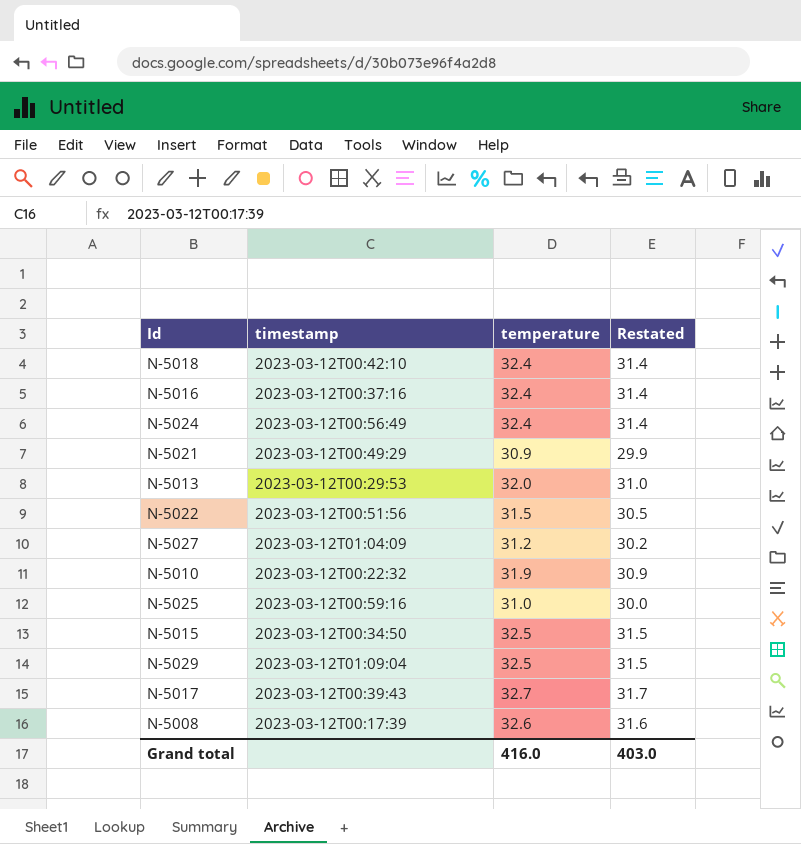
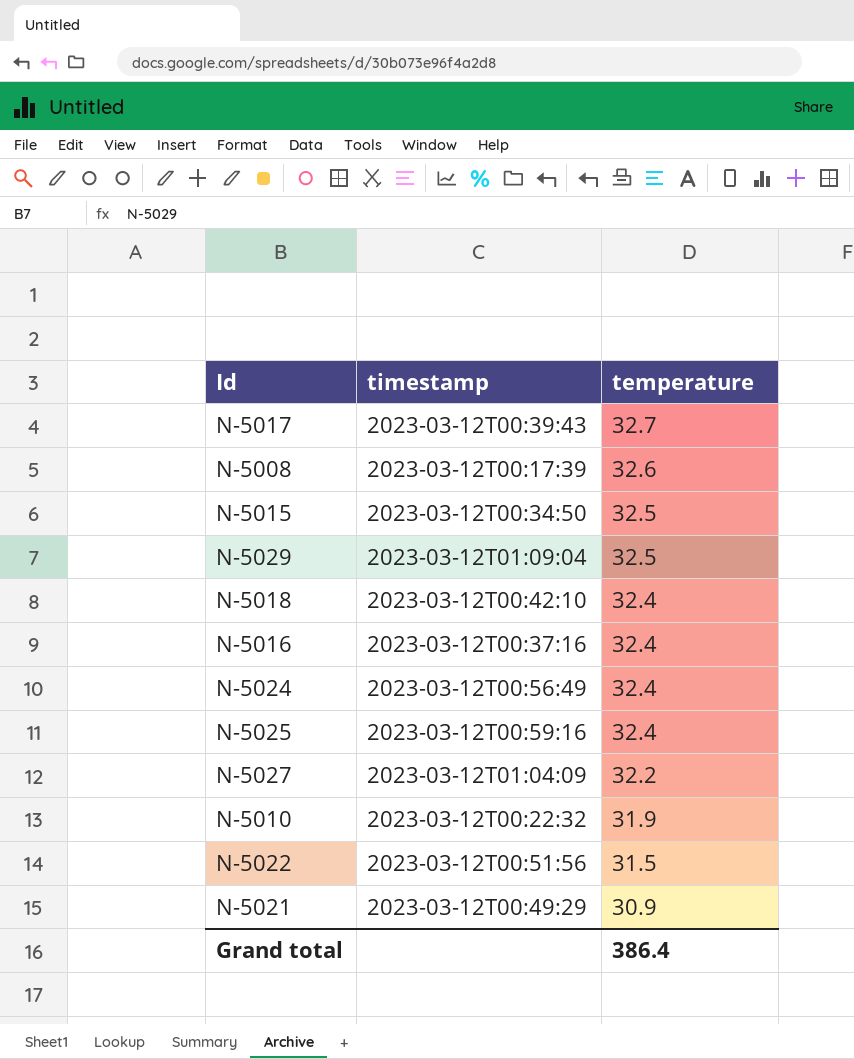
row order: none -> temperature descending
column Restated | formula: [temperature] - 1 -> none
row N-5013: 2023-03-12T00:29:53 | 32.0 | 31.0 -> none
N-5025 | temperature: 31.0 -> 32.4
N-5027 | temperature: 31.2 -> 32.2
Grand total | temperature: 416.0 -> 386.4

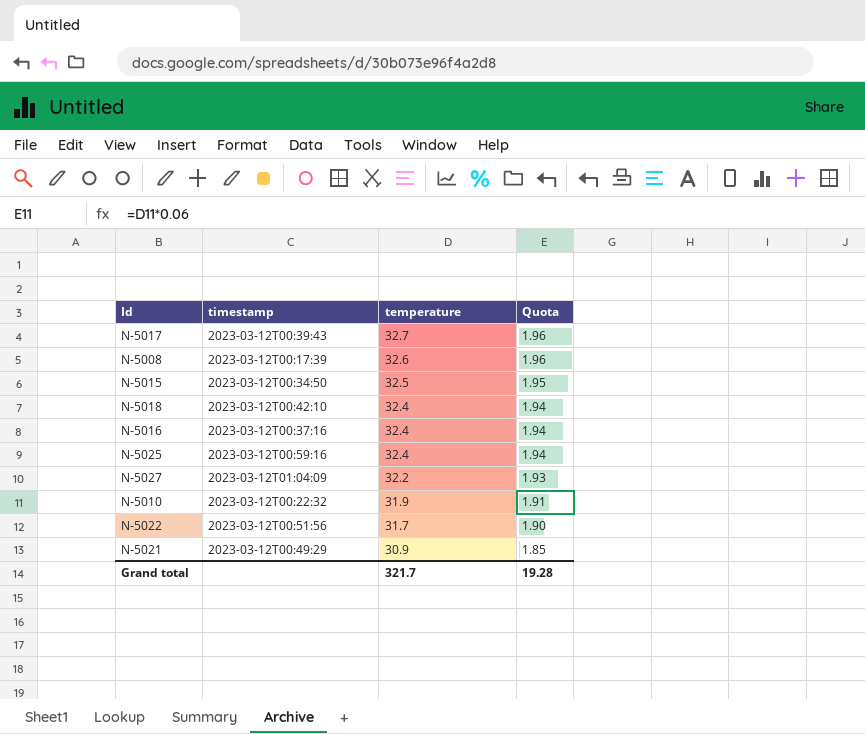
column Quota | formula: none -> [temperature] * 0.06
row N-5029: 2023-03-12T01:09:04 | 32.5 -> none
row N-5024: 2023-03-12T00:56:49 | 32.4 -> none
N-5022 | temperature: 31.5 -> 31.7
Grand total | temperature: 386.4 -> 321.7

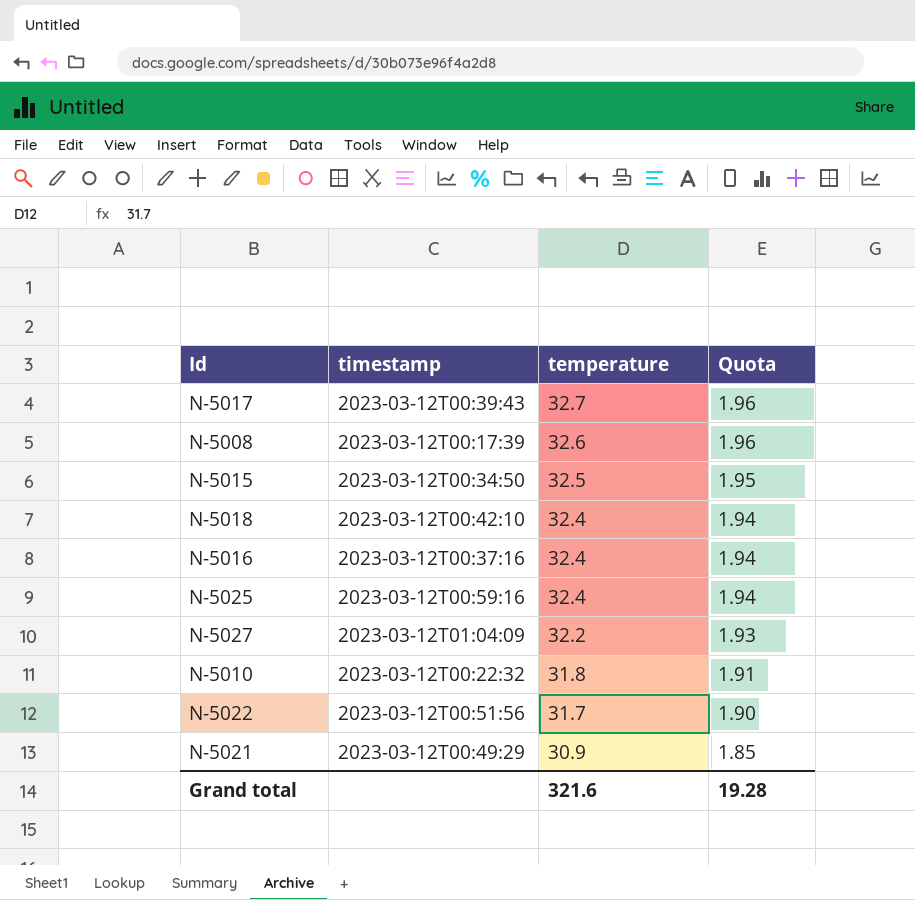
N-5010 | temperature: 31.9 -> 31.8
Grand total | temperature: 321.7 -> 321.6

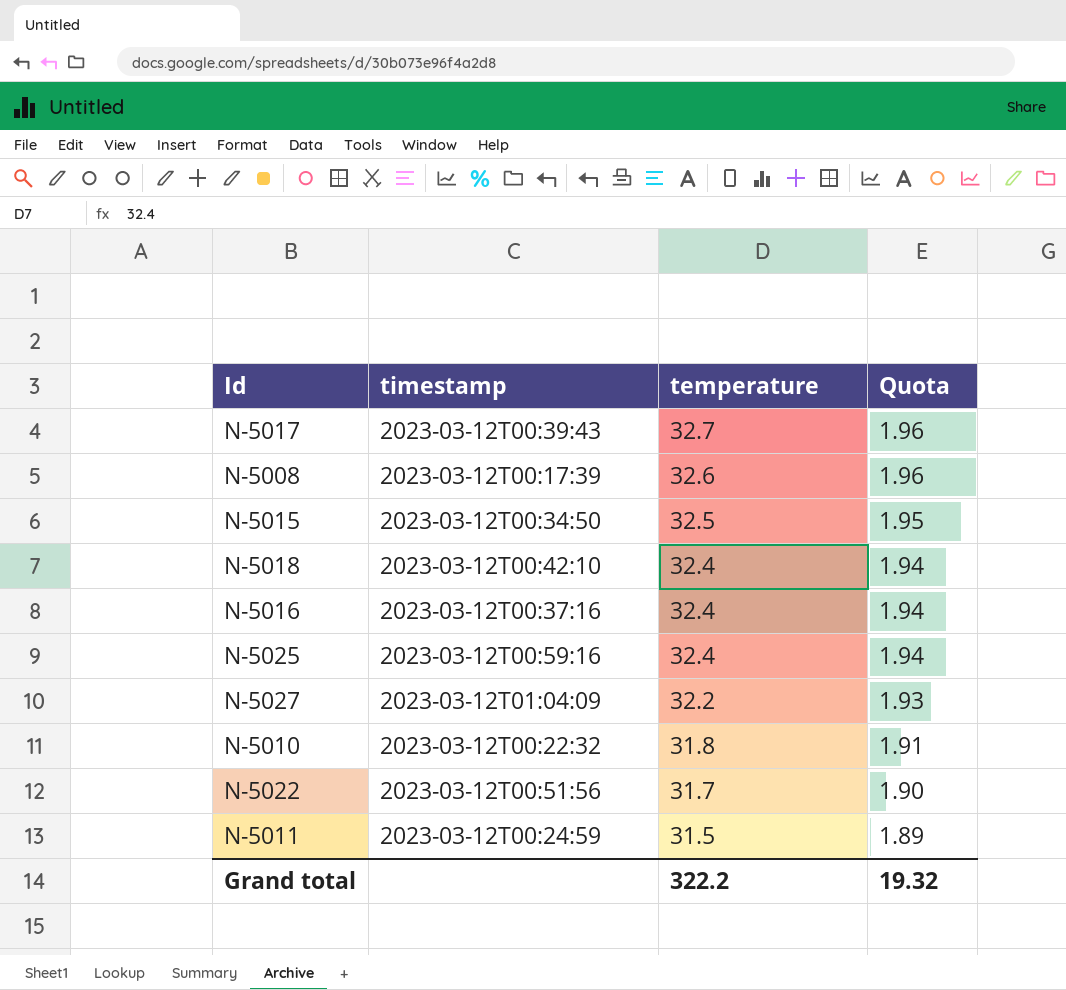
row N-5021: 2023-03-12T00:49:29 | 30.9 | 1.85 -> none
row N-5011: none -> 2023-03-12T00:24:59 | 31.5 | 1.89
Grand total | temperature: 321.6 -> 322.2
Grand total | Quota: 19.28 -> 19.32

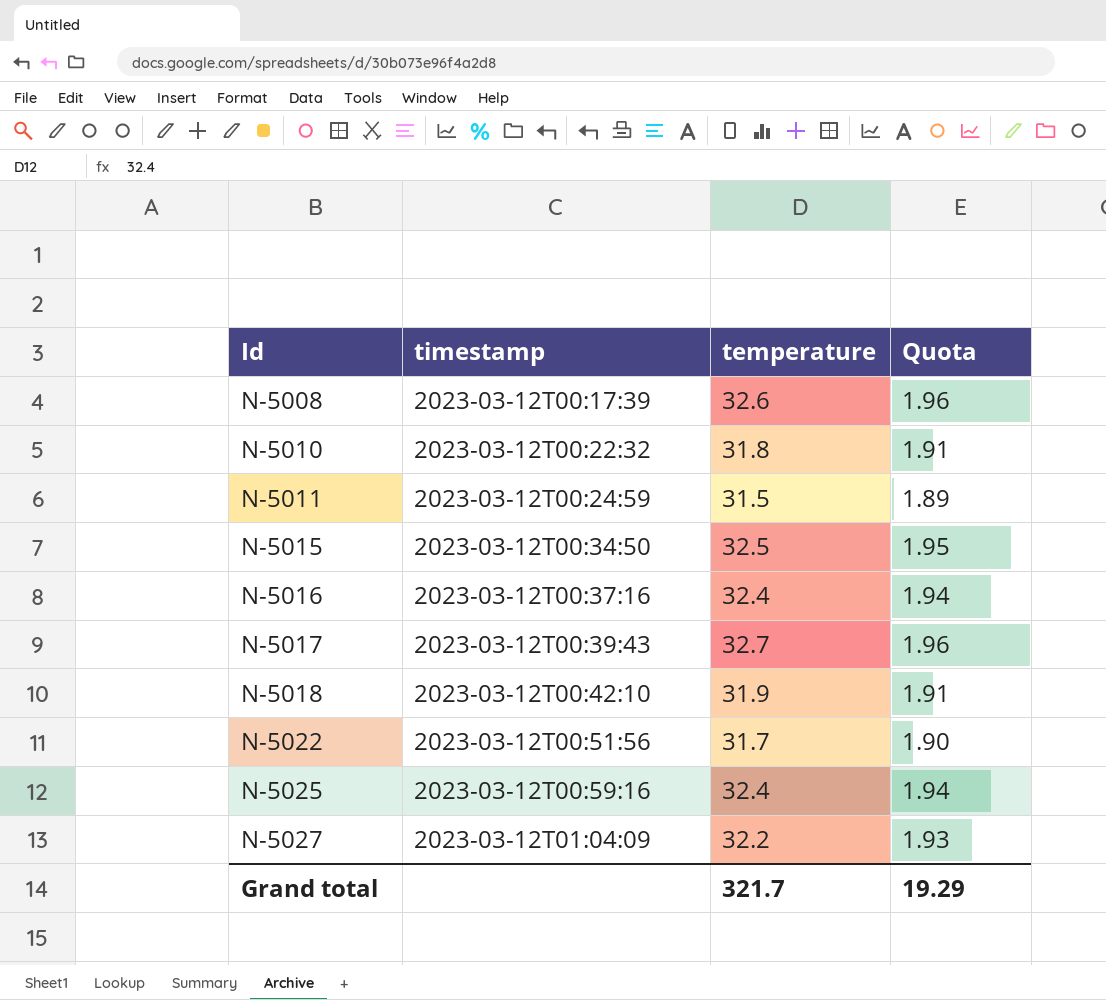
row order: temperature descending -> Id ascending
N-5018 | temperature: 32.4 -> 31.9
N-5018 | Quota: 1.94 -> 1.91
Grand total | temperature: 322.2 -> 321.7
Grand total | Quota: 19.32 -> 19.29

